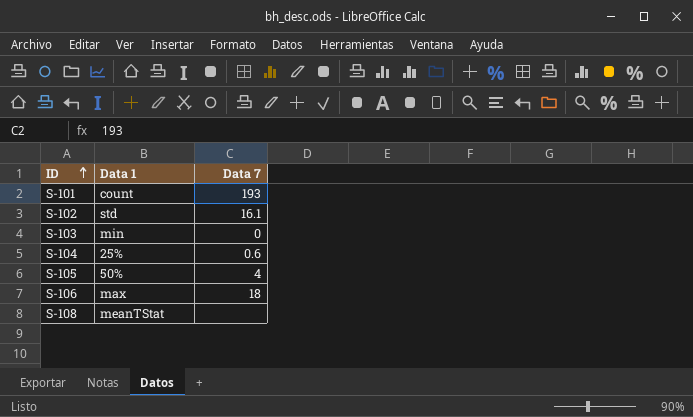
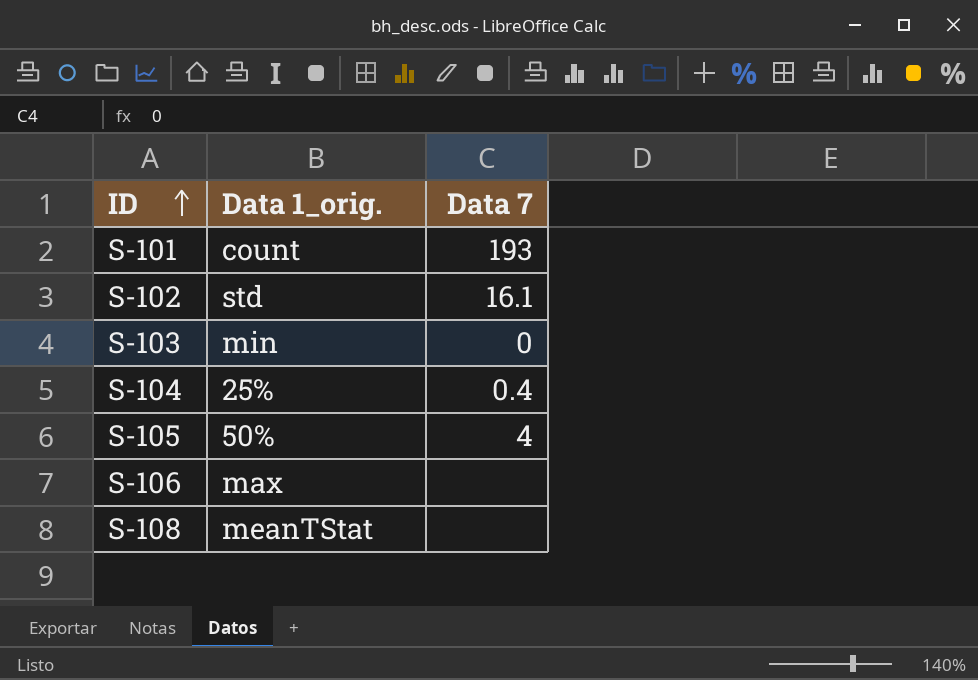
column name: Data 1 -> Data 1_orig.
S-104 | Data 7: 0.6 -> 0.4
S-106 | Data 7: 18 -> none

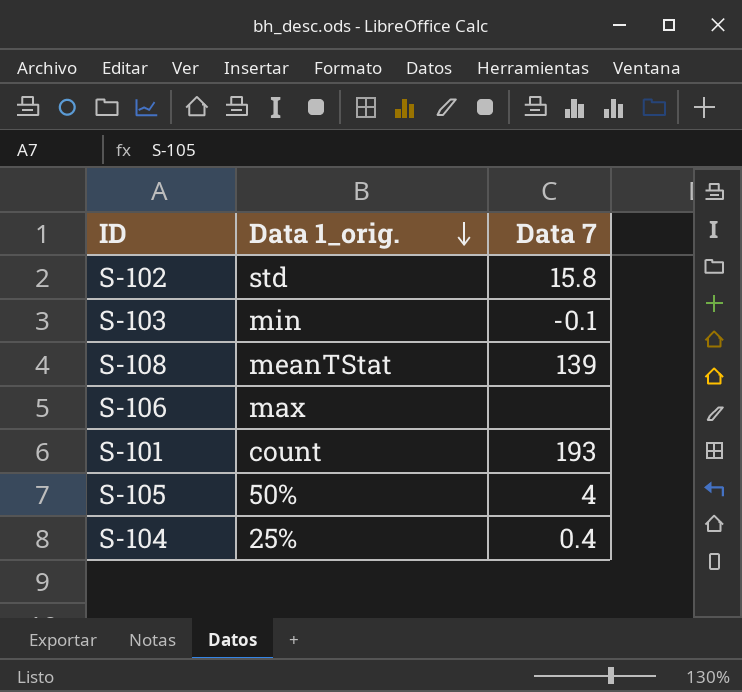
row order: ID ascending -> Data 1_orig. descending
S-102 | Data 7: 16.1 -> 15.8
S-103 | Data 7: 0 -> -0.1
S-108 | Data 7: none -> 139

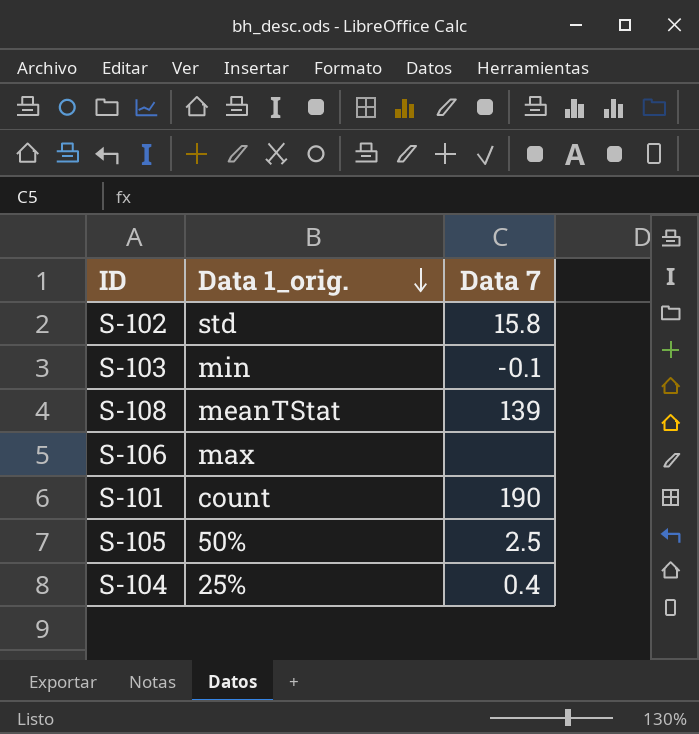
S-101 | Data 7: 193 -> 190
S-105 | Data 7: 4 -> 2.5

